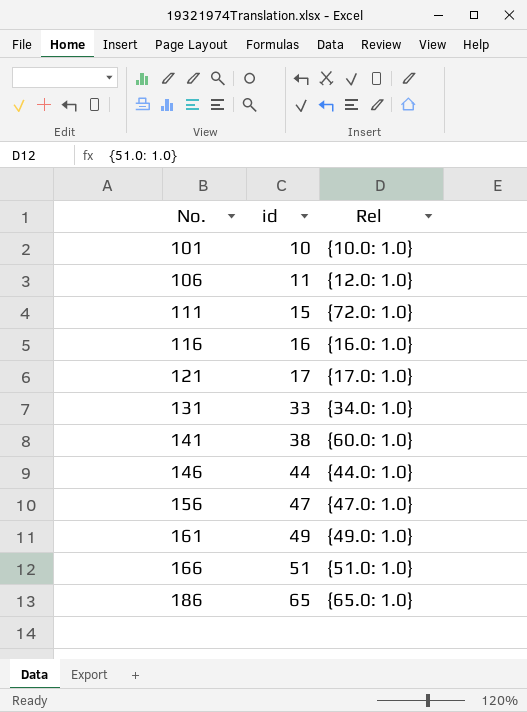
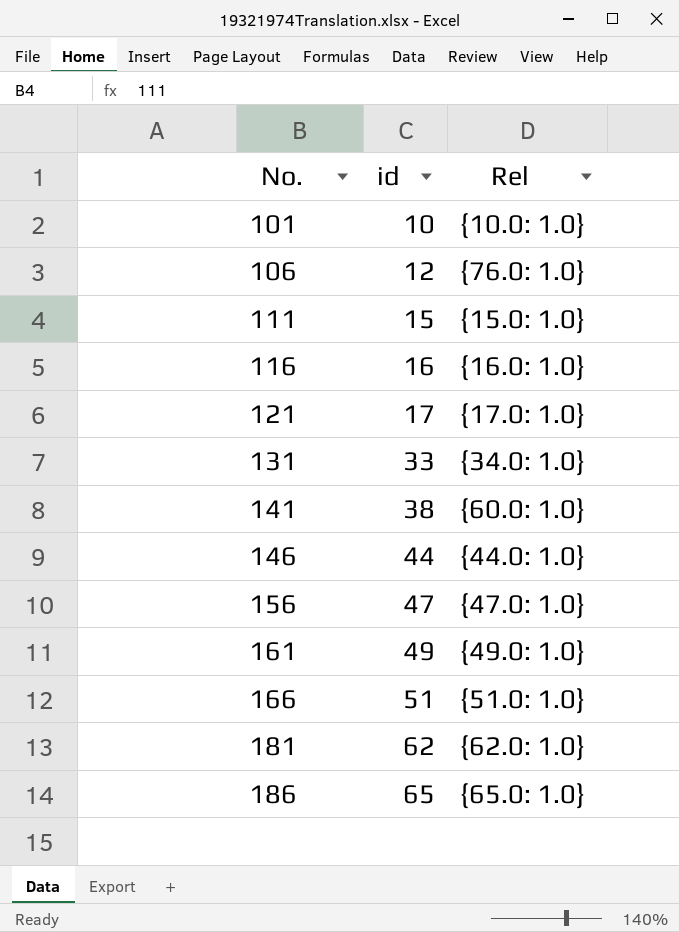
106 | id: 11 -> 12
106 | Rel: {12.0: 1.0} -> {76.0: 1.0}
111 | Rel: {72.0: 1.0} -> {15.0: 1.0}
row 181: none -> 62 | {62.0: 1.0}

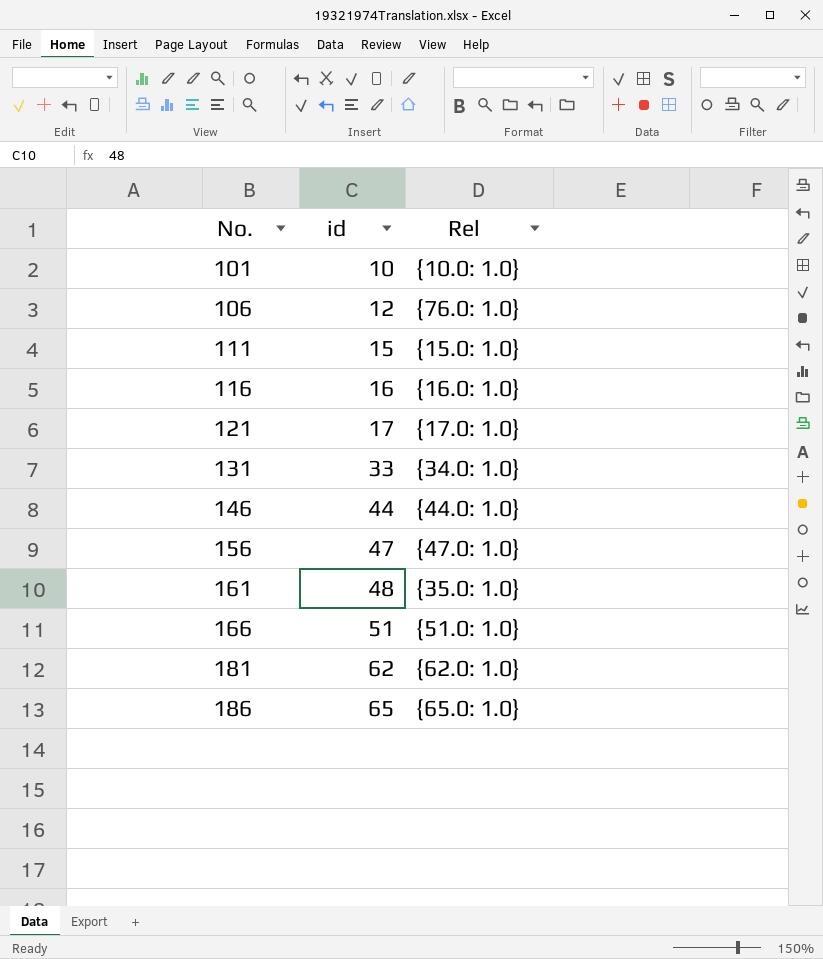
row 141: 38 | {60.0: 1.0} -> none
161 | id: 49 -> 48
161 | Rel: {49.0: 1.0} -> {35.0: 1.0}

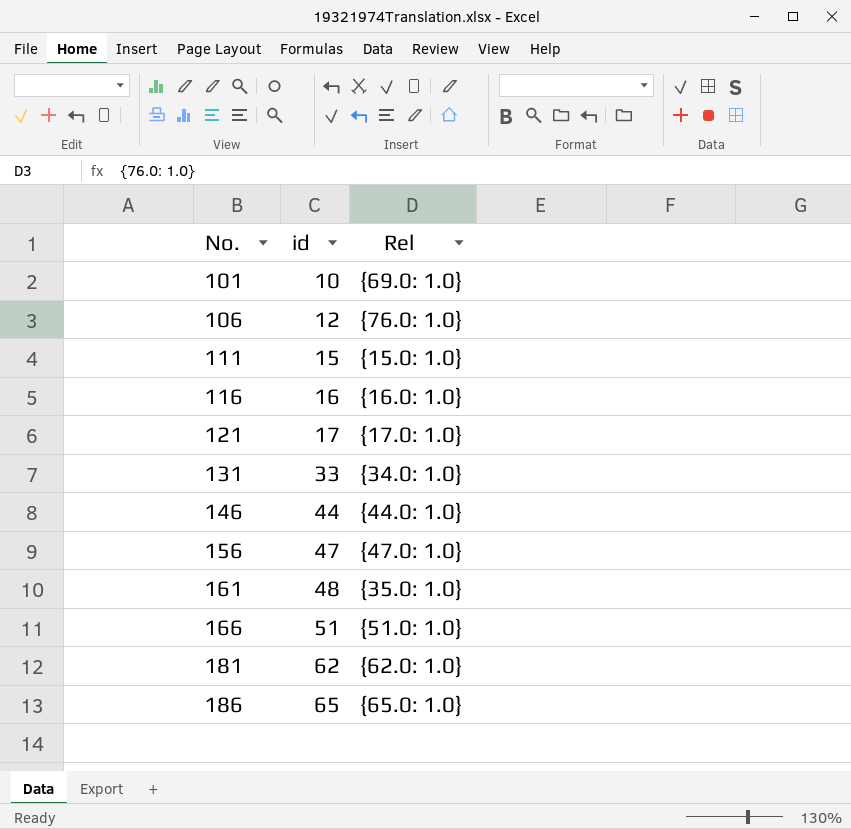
101 | Rel: {10.0: 1.0} -> {69.0: 1.0}

